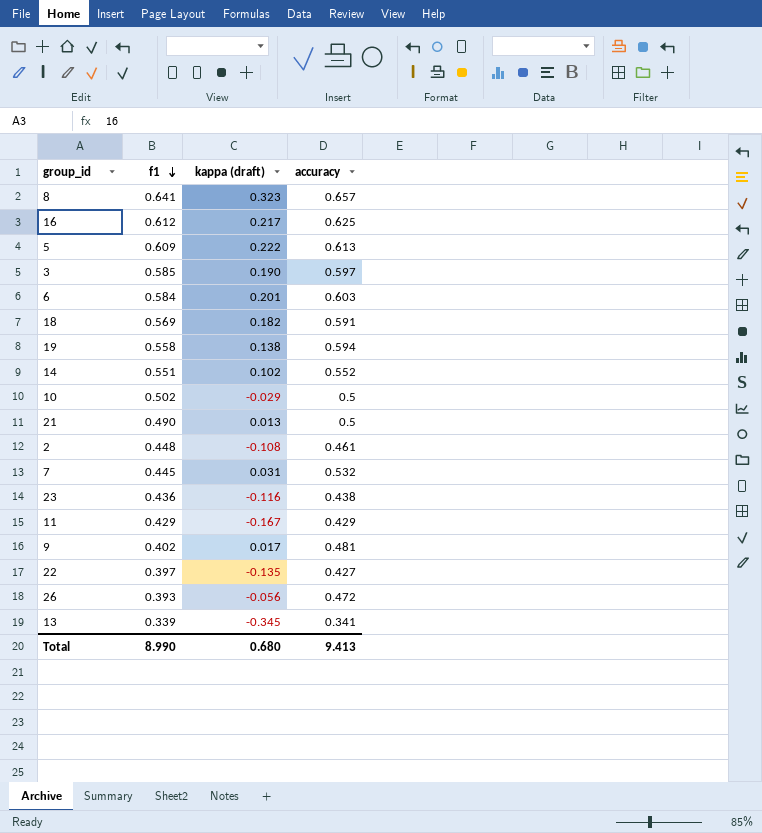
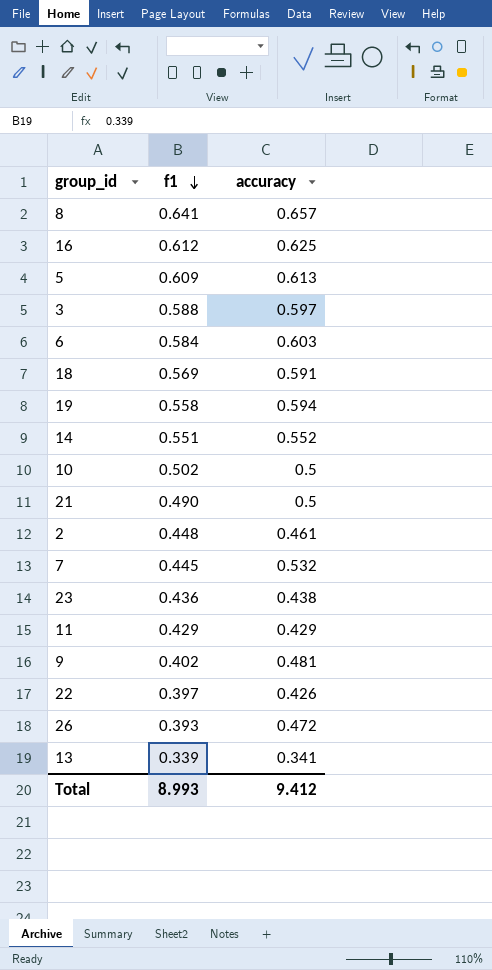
column kappa (draft) | position: 3 -> none
3 | f1: 0.585 -> 0.588
22 | accuracy: 0.427 -> 0.426
Total | f1: 8.990 -> 8.993
Total | accuracy: 9.413 -> 9.412

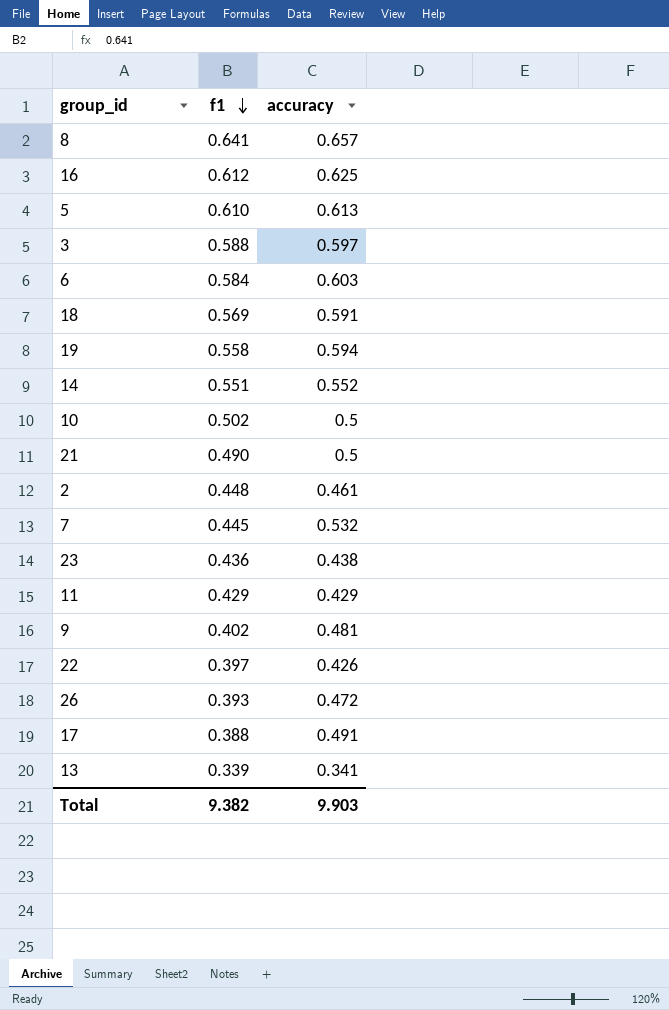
5 | f1: 0.609 -> 0.610
row 17: none -> 0.388 | 0.491
Total | f1: 8.993 -> 9.382
Total | accuracy: 9.412 -> 9.903

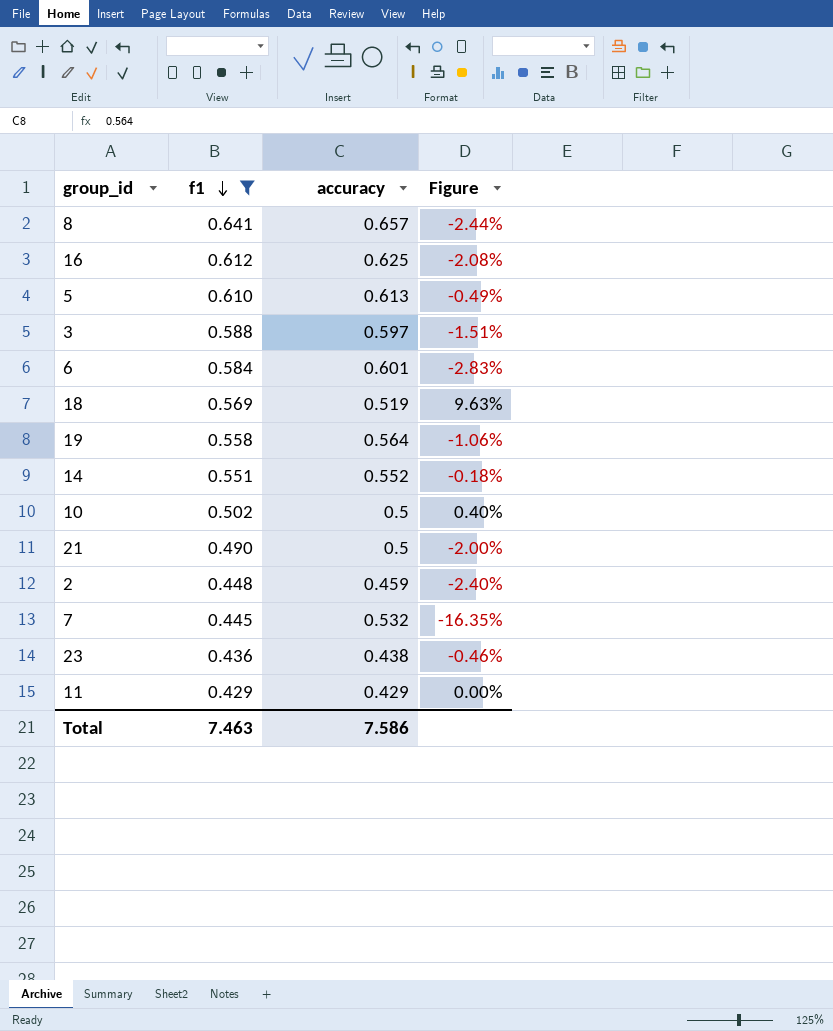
filter: none -> f1 >= 0.429
column Figure | formula: none -> ([f1] - [accuracy]) / [accuracy]
6 | accuracy: 0.603 -> 0.601
18 | accuracy: 0.591 -> 0.519
19 | accuracy: 0.594 -> 0.564
2 | accuracy: 0.461 -> 0.459
Total | f1: 9.382 -> 7.463
Total | accuracy: 9.903 -> 7.586

